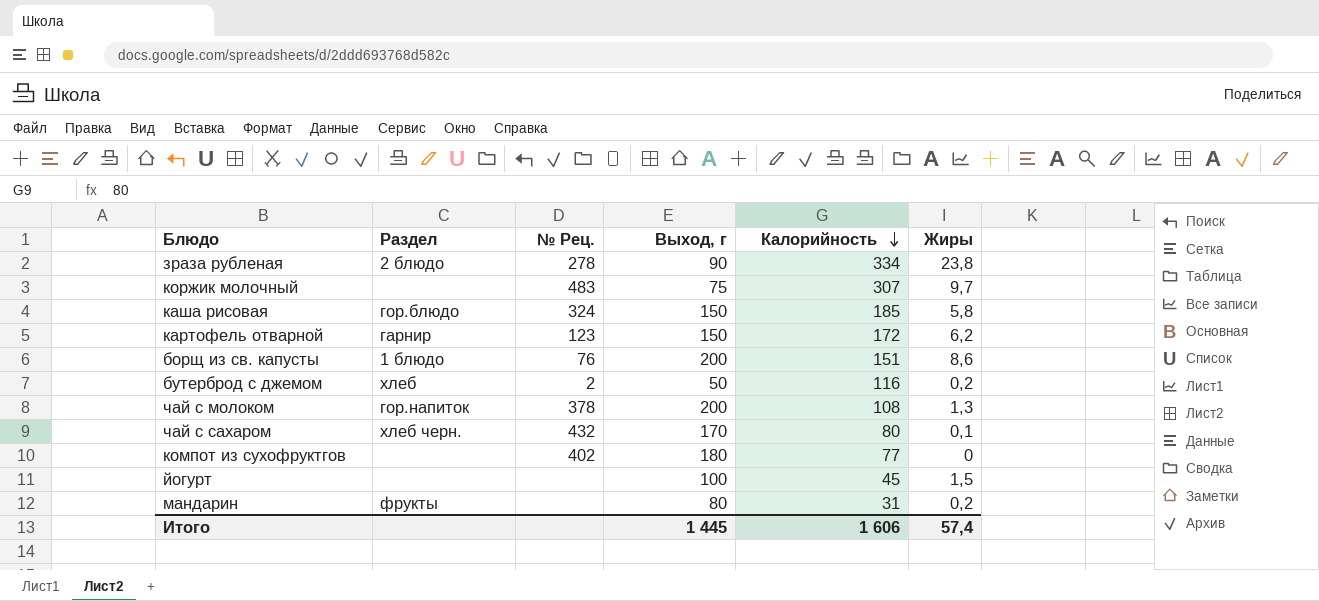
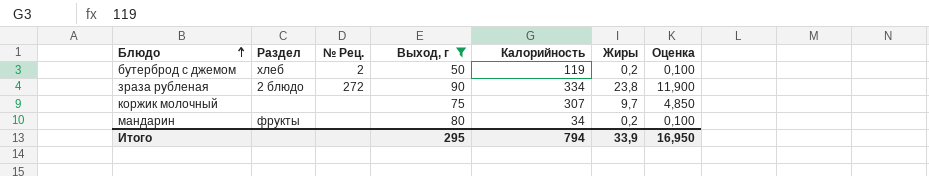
filter: none -> Выход, г <= 90
row order: Калорийность descending -> Блюдо ascending
column Оценка | formula: none -> [Жиры] * 0,5
бутерброд с джемом | Калорийность: 116 -> 119
зраза рубленая | № Рец.: 278 -> 272
коржик молочный | № Рец.: 483 -> none
мандарин | Калорийность: 31 -> 34
Итого | Выход, г: 1 445 -> 295
Итого | Калорийность: 1 606 -> 794
Итого | Жиры: 57,4 -> 33,9

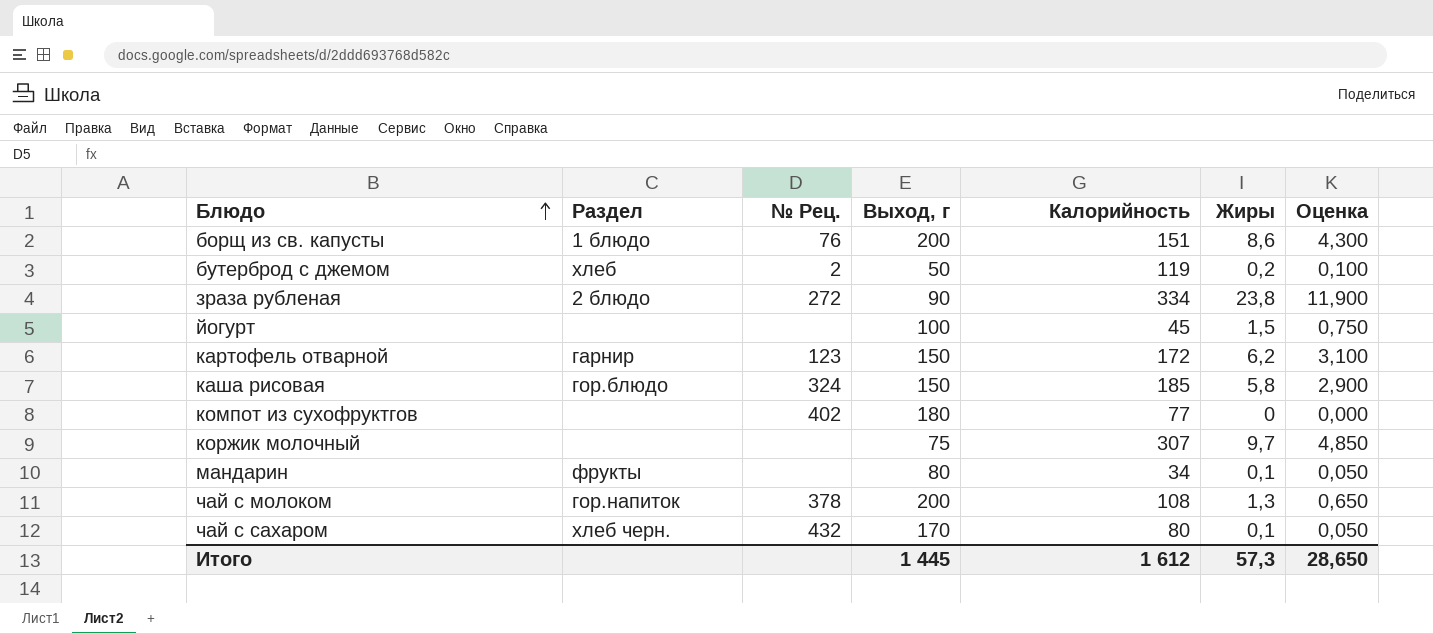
filter: Выход, г <= 90 -> none
мандарин | Жиры: 0,2 -> 0,1
мандарин | Оценка: 0,100 -> 0,050
Итого | Выход, г: 295 -> 1 445
Итого | Калорийность: 794 -> 1 612
Итого | Жиры: 33,9 -> 57,3
Итого | Оценка: 16,950 -> 28,650

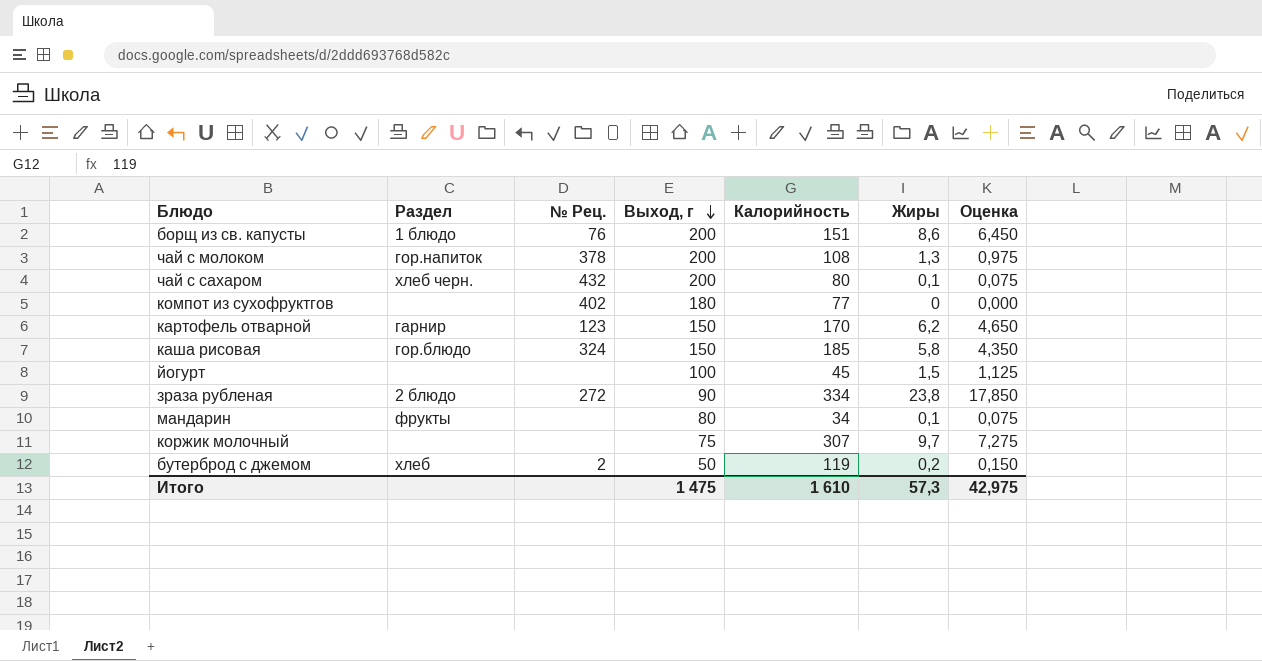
row order: Блюдо ascending -> Выход, г descending
column Оценка | formula: [Жиры] * 0,5 -> [Жиры] * 0,75
чай с сахаром | Выход, г: 170 -> 200
картофель отварной | Калорийность: 172 -> 170
Итого | Выход, г: 1 445 -> 1 475
Итого | Калорийность: 1 612 -> 1 610
Итого | Оценка: 28,650 -> 42,975

